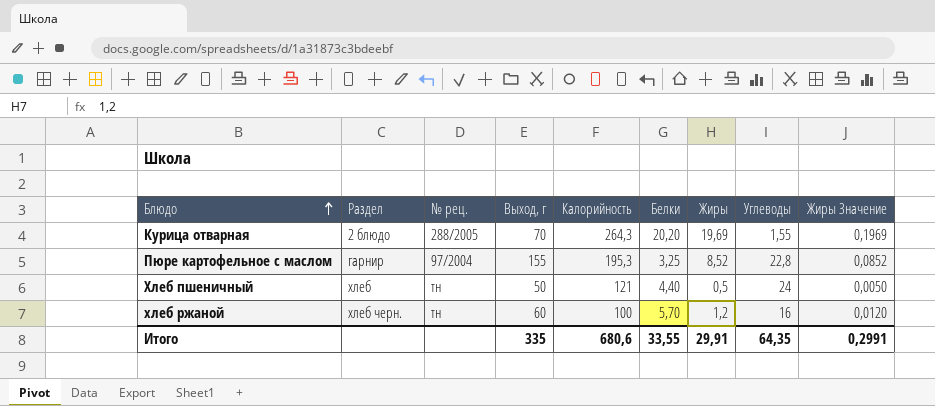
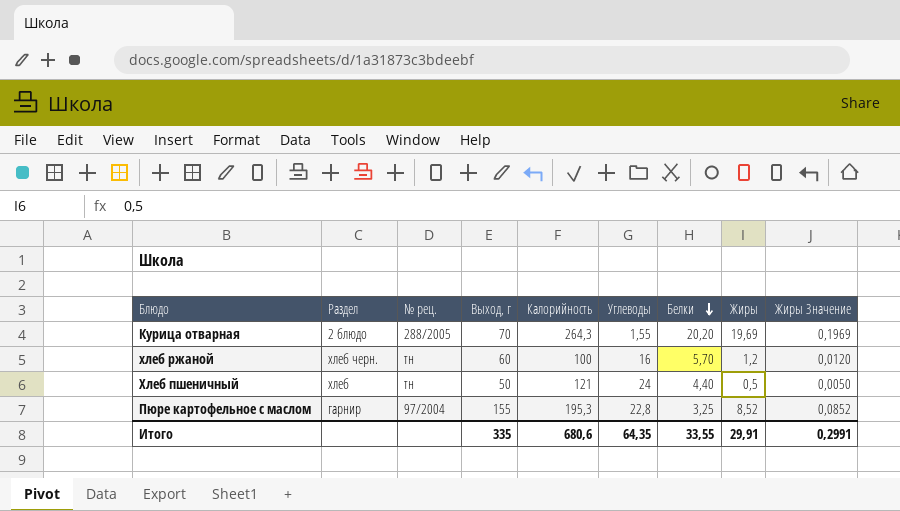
row order: Блюдо ascending -> Белки descending
column Углеводы | position: 8 -> 6

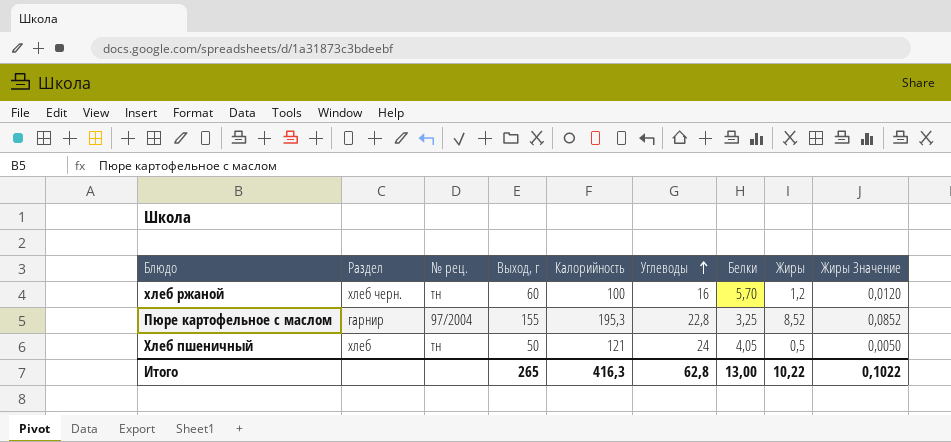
row order: Белки descending -> Углеводы ascending
row Курица отварная: 2 блюдо | 288/2005 | 70 | 264,3 | 1,55 | 20,20 | 19,69 | 0,1969 -> none
Хлеб пшеничный | Белки: 4,40 -> 4,05
Итого | Выход, г: 335 -> 265
Итого | Калорийность: 680,6 -> 416,3
Итого | Углеводы: 64,35 -> 62,8
Итого | Белки: 33,55 -> 13,00
Итого | Жиры: 29,91 -> 10,22
Итого | Жиры Значение: 0,2991 -> 0,1022

